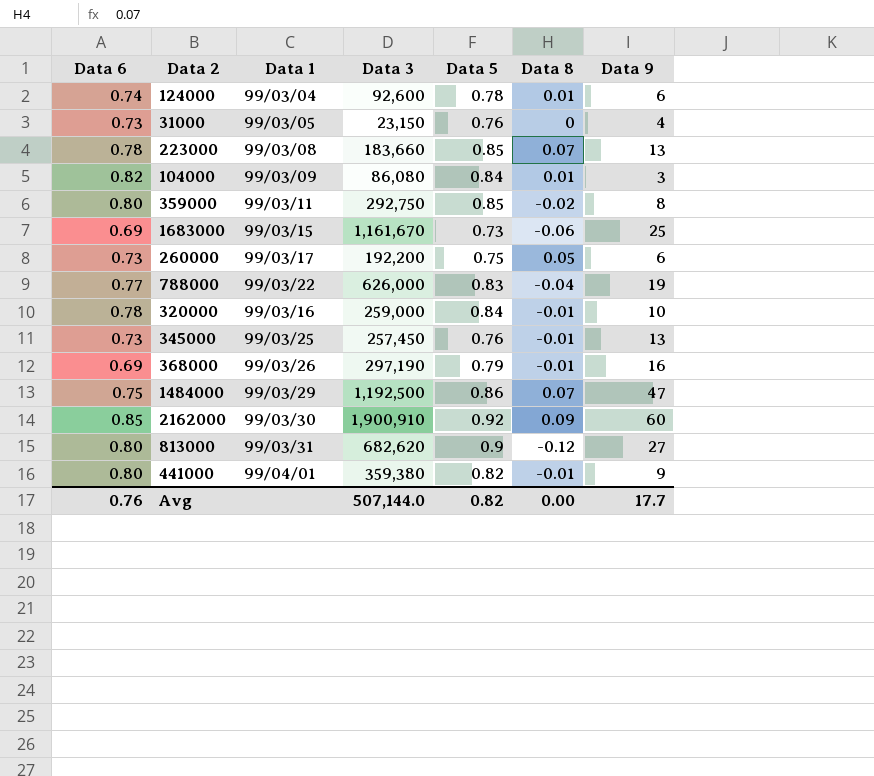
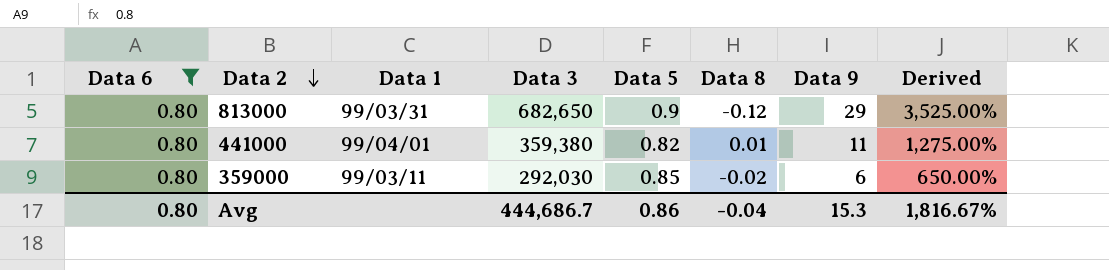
filter: none -> Data 6 = 0.80
row order: none -> Data 2 descending
column Derived | formula: none -> ([Data 9] - [Data 6]) / [Data 6]
813000 | Data 3: 682,620 -> 682,650
813000 | Data 9: 27 -> 29
441000 | Data 8: -0.01 -> 0.01
441000 | Data 9: 9 -> 11
359000 | Data 3: 292,750 -> 292,030
359000 | Data 9: 8 -> 6
Avg | Data 6: 0.76 -> 0.80
Avg | Data 3: 507,144.0 -> 444,686.7
Avg | Data 5: 0.82 -> 0.86
Avg | Data 8: 0.00 -> -0.04
Avg | Data 9: 17.7 -> 15.3

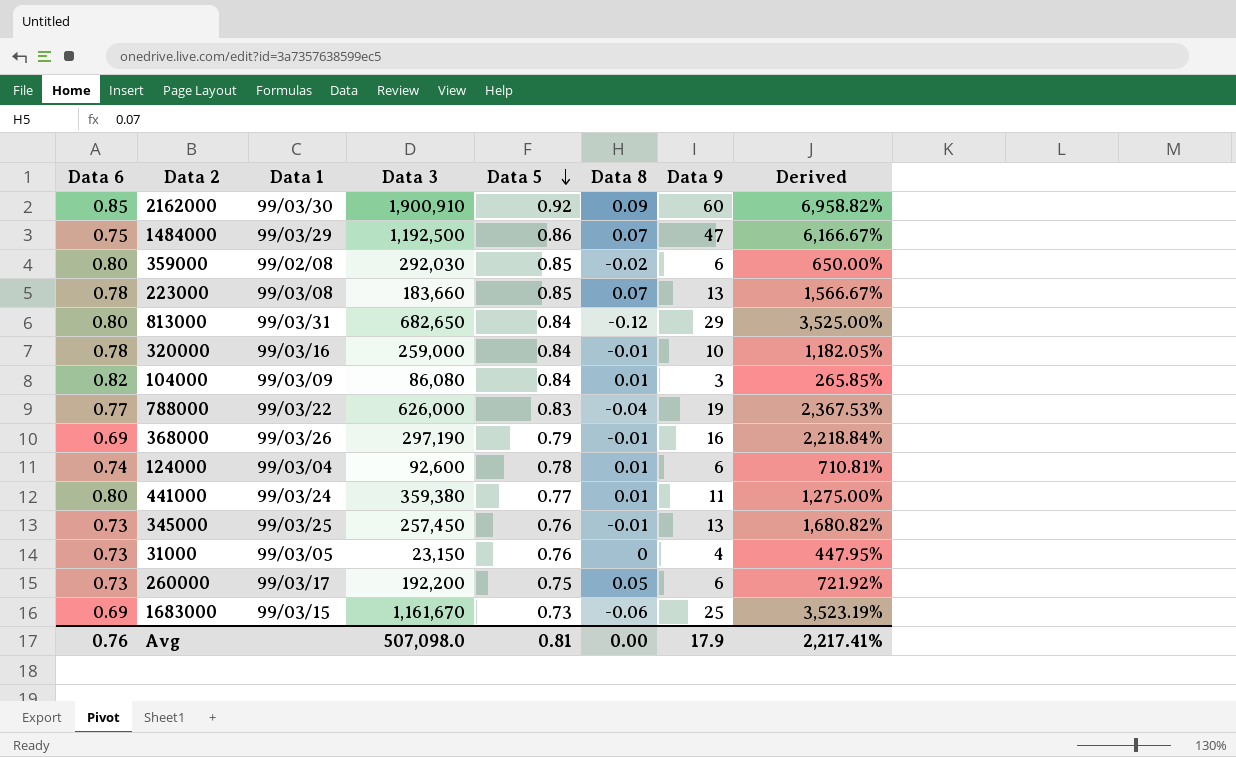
filter: Data 6 = 0.80 -> none
row order: Data 2 descending -> Data 5 descending
359000 | Data 1: 99/03/11 -> 99/02/08
813000 | Data 5: 0.9 -> 0.84
441000 | Data 1: 99/04/01 -> 99/03/24
441000 | Data 5: 0.82 -> 0.77
Avg | Data 6: 0.80 -> 0.76
Avg | Data 3: 444,686.7 -> 507,098.0
Avg | Data 5: 0.86 -> 0.81
Avg | Data 8: -0.04 -> 0.00
Avg | Data 9: 15.3 -> 17.9
Avg | Derived: 1,816.67% -> 2,217.41%

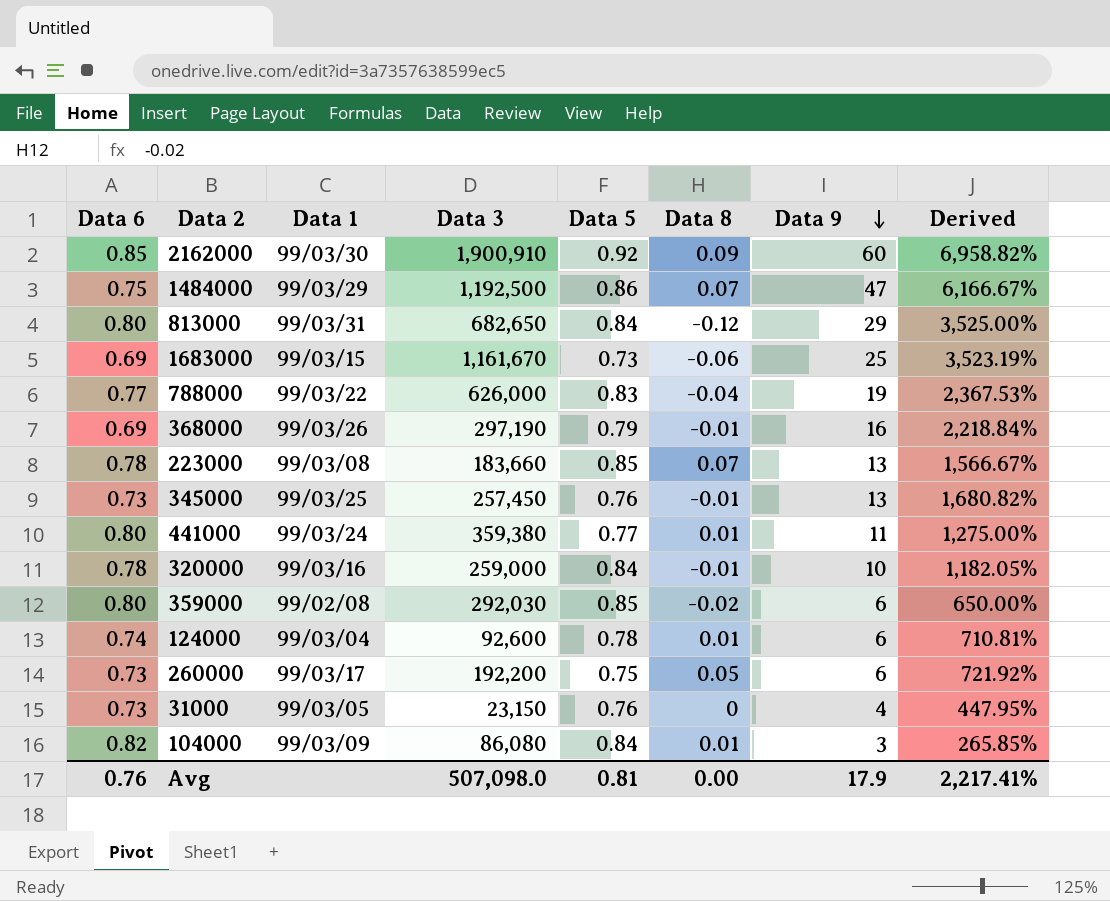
row order: Data 5 descending -> Data 9 descending

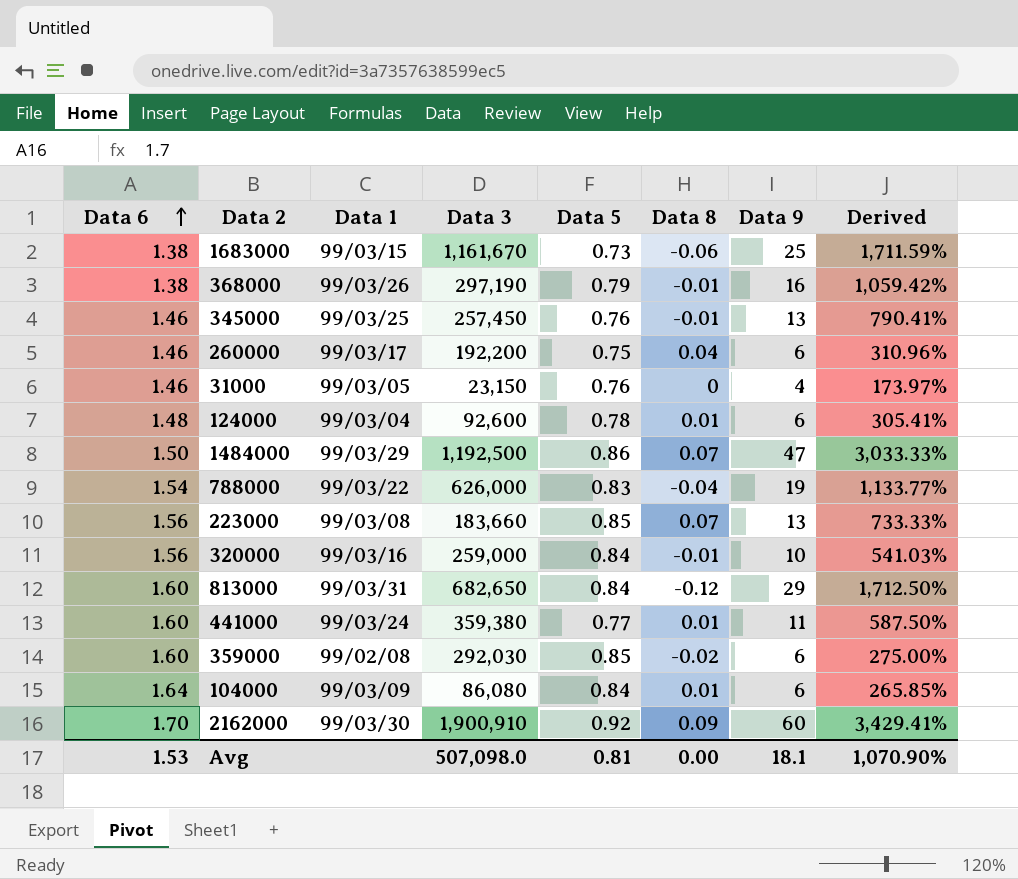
row order: Data 9 descending -> Data 6 ascending
1683000 | Data 6: 0.69 -> 1.38
1683000 | Derived: 3,523.19% -> 1,711.59%
368000 | Data 6: 0.69 -> 1.38
368000 | Derived: 2,218.84% -> 1,059.42%
345000 | Data 6: 0.73 -> 1.46
345000 | Derived: 1,680.82% -> 790.41%
260000 | Data 6: 0.73 -> 1.46
260000 | Data 8: 0.05 -> 0.04
260000 | Derived: 721.92% -> 310.96%
31000 | Data 6: 0.73 -> 1.46
31000 | Derived: 447.95% -> 173.97%
124000 | Data 6: 0.74 -> 1.48
124000 | Derived: 710.81% -> 305.41%
1484000 | Data 6: 0.75 -> 1.50
1484000 | Derived: 6,166.67% -> 3,033.33%
788000 | Data 6: 0.77 -> 1.54
788000 | Derived: 2,367.53% -> 1,133.77%
223000 | Data 6: 0.78 -> 1.56
223000 | Derived: 1,566.67% -> 733.33%
320000 | Data 6: 0.78 -> 1.56
320000 | Derived: 1,182.05% -> 541.03%
813000 | Data 6: 0.80 -> 1.60
813000 | Derived: 3,525.00% -> 1,712.50%
441000 | Data 6: 0.80 -> 1.60
441000 | Derived: 1,275.00% -> 587.50%
359000 | Data 6: 0.80 -> 1.60
359000 | Derived: 650.00% -> 275.00%
104000 | Data 6: 0.82 -> 1.64
104000 | Data 9: 3 -> 6
2162000 | Data 6: 0.85 -> 1.70
2162000 | Derived: 6,958.82% -> 3,429.41%
Avg | Data 6: 0.76 -> 1.53
Avg | Data 9: 17.9 -> 18.1
Avg | Derived: 2,217.41% -> 1,070.90%

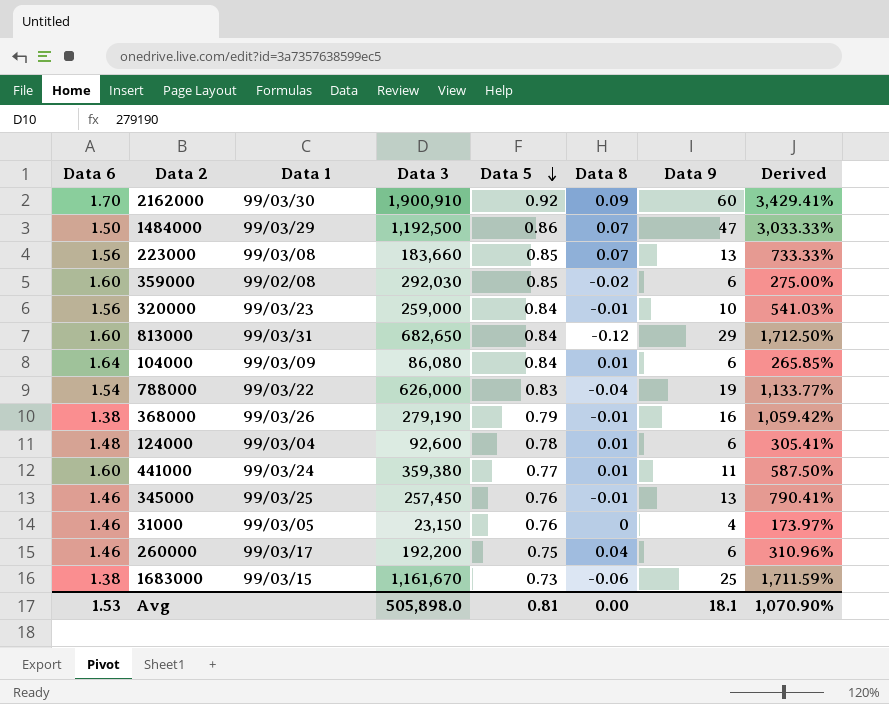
row order: Data 6 ascending -> Data 5 descending
320000 | Data 1: 99/03/16 -> 99/03/23
368000 | Data 3: 297,190 -> 279,190
Avg | Data 3: 507,098.0 -> 505,898.0

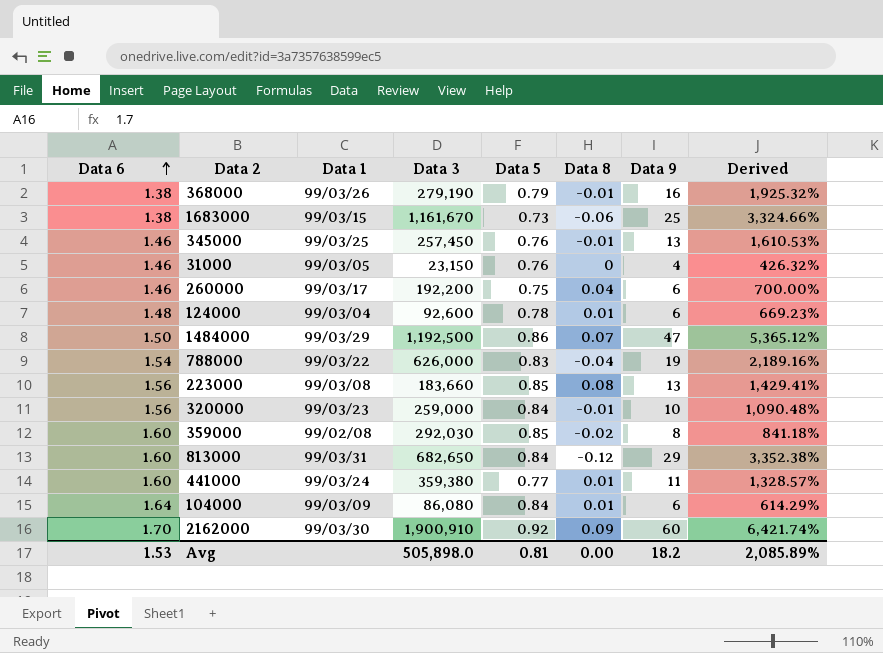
row order: Data 5 descending -> Data 6 ascending
column Derived | formula: ([Data 9] - [Data 6]) / [Data 6] -> ([Data 9] - [Data 5]) / [Data 5]
223000 | Data 8: 0.07 -> 0.08
359000 | Data 9: 6 -> 8
Avg | Data 9: 18.1 -> 18.2
Avg | Derived: 1,070.90% -> 2,085.89%

